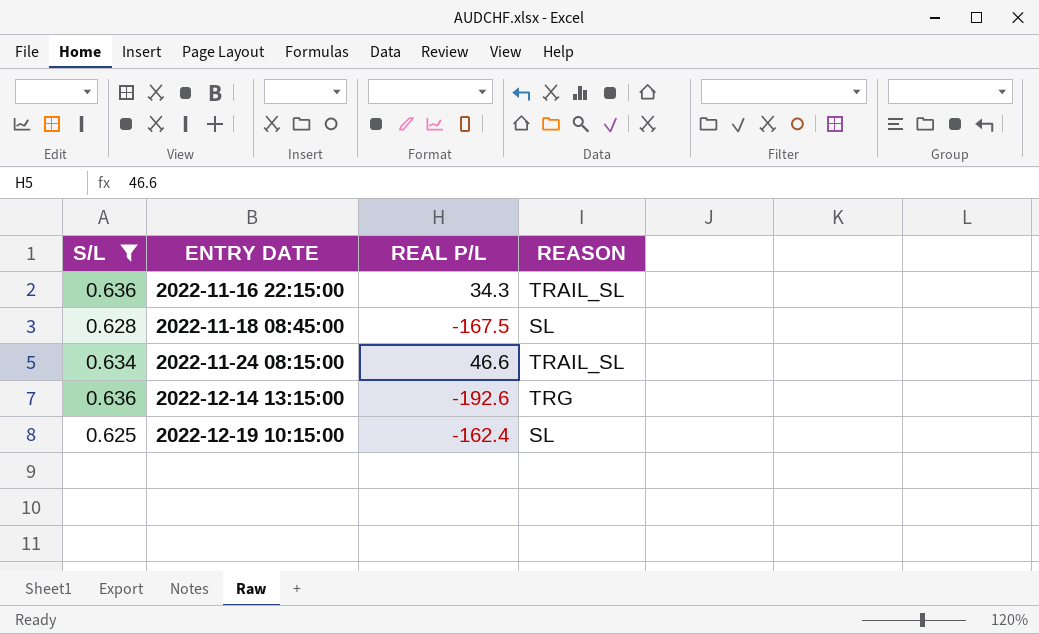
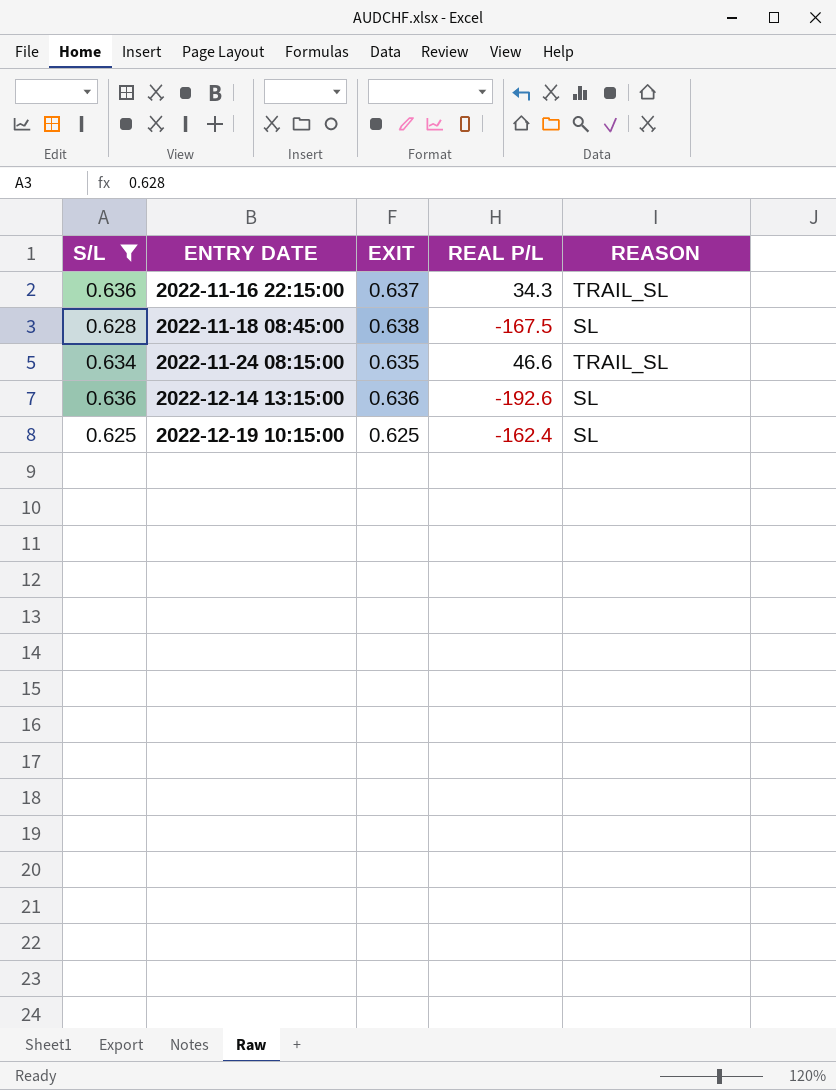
column EXIT | position: none -> 3
2022-12-14 13:15:00 | REASON: TRG -> SL

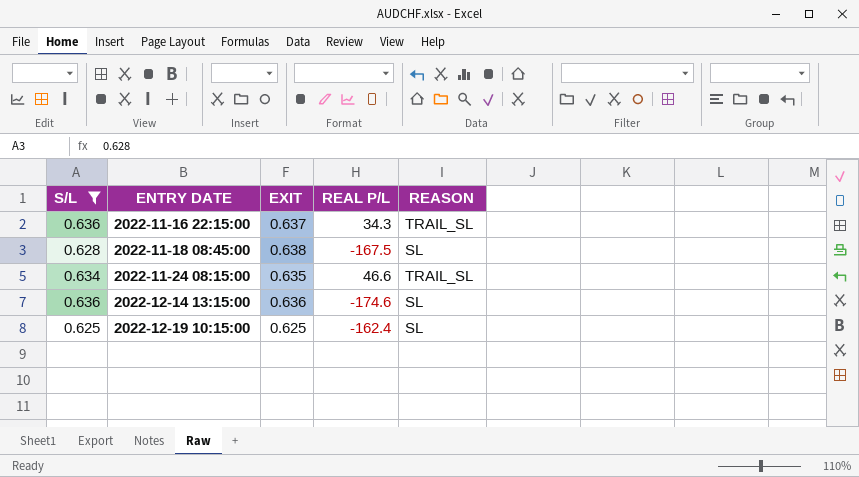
2022-12-14 13:15:00 | REAL P/L: -192.6 -> -174.6

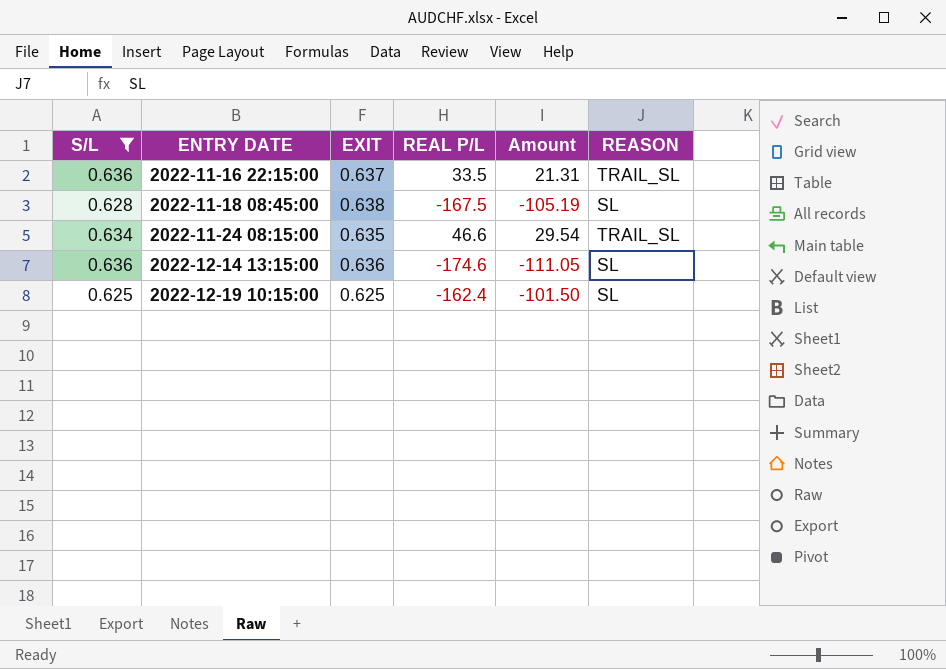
column Amount | formula: none -> [S/L] * [REAL P/L]
2022-11-16 22:15:00 | REAL P/L: 34.3 -> 33.5

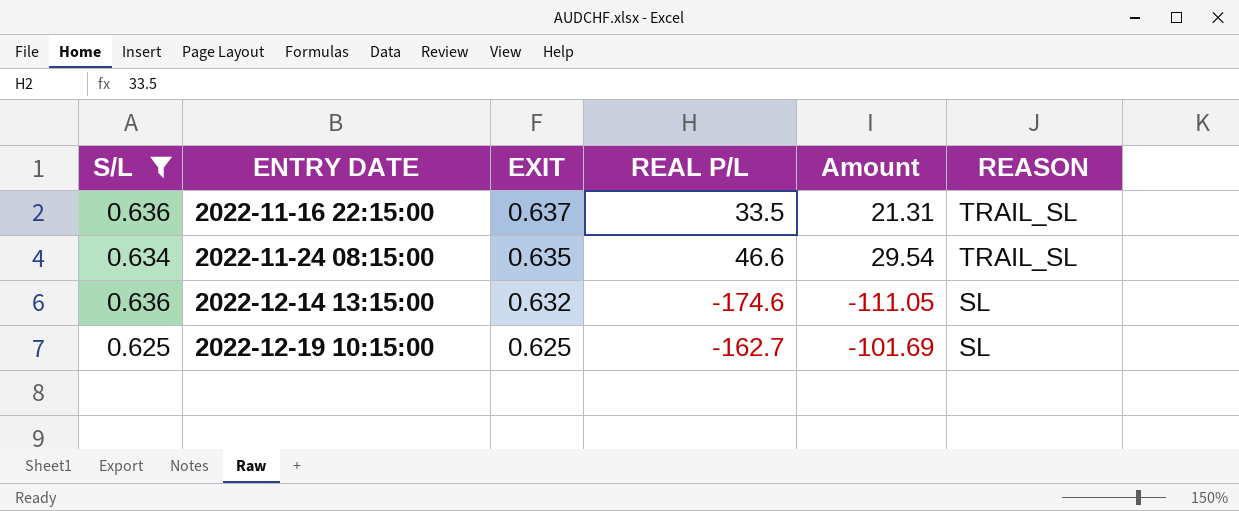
row 2022-11-18 08:45:00: 0.628 | 0.638 | -167.5 | -105.19 | SL -> none
2022-12-14 13:15:00 | EXIT: 0.636 -> 0.632
2022-12-19 10:15:00 | REAL P/L: -162.4 -> -162.7
2022-12-19 10:15:00 | Amount: -101.50 -> -101.69

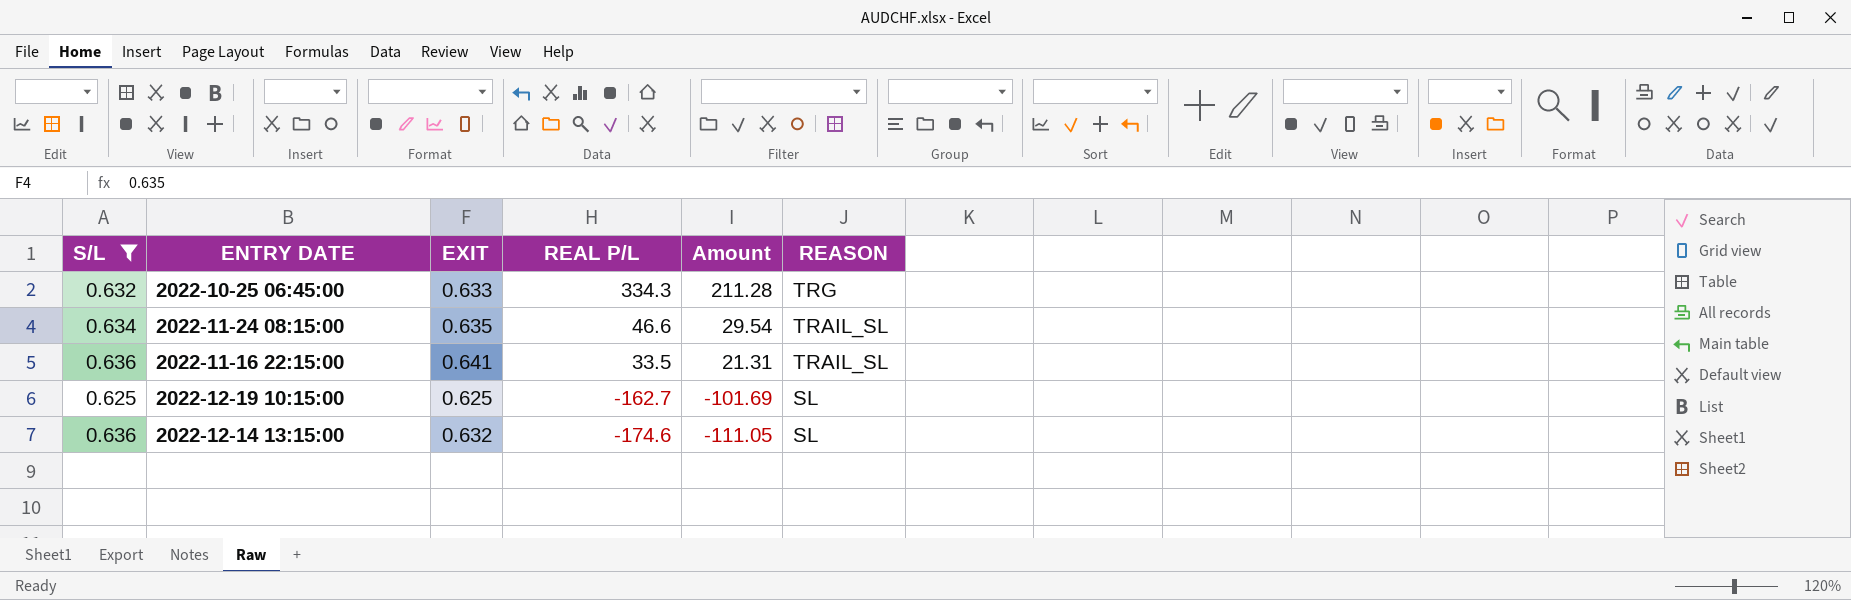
row order: ENTRY DATE ascending -> REAL P/L descending
row 2022-10-25 06:45:00: none -> 0.632 | 0.633 | 334.3 | 211.28 | TRG
2022-11-16 22:15:00 | EXIT: 0.637 -> 0.641

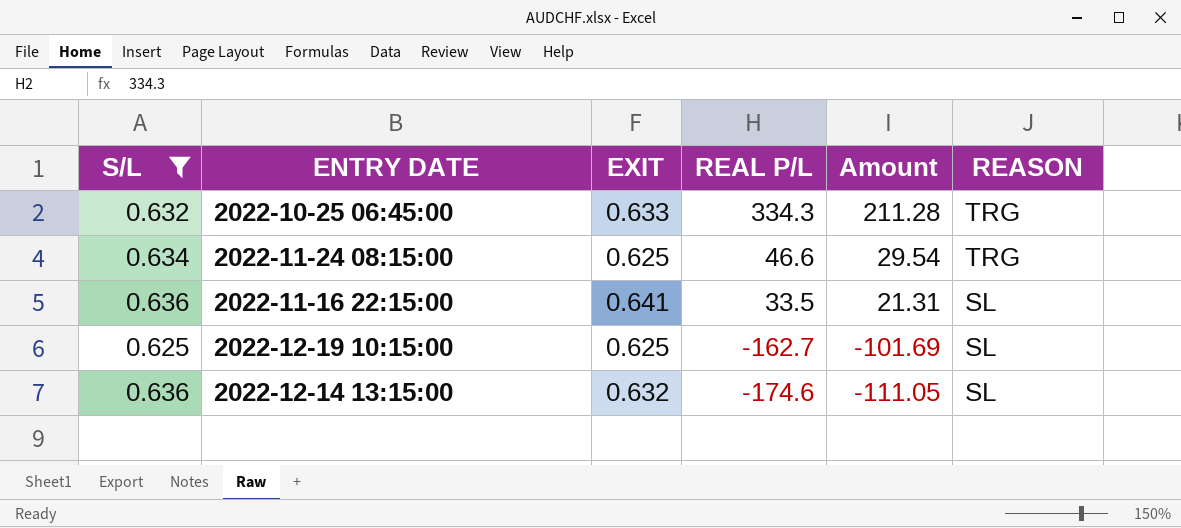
2022-11-24 08:15:00 | EXIT: 0.635 -> 0.625
2022-11-24 08:15:00 | REASON: TRAIL_SL -> TRG
2022-11-16 22:15:00 | REASON: TRAIL_SL -> SL

